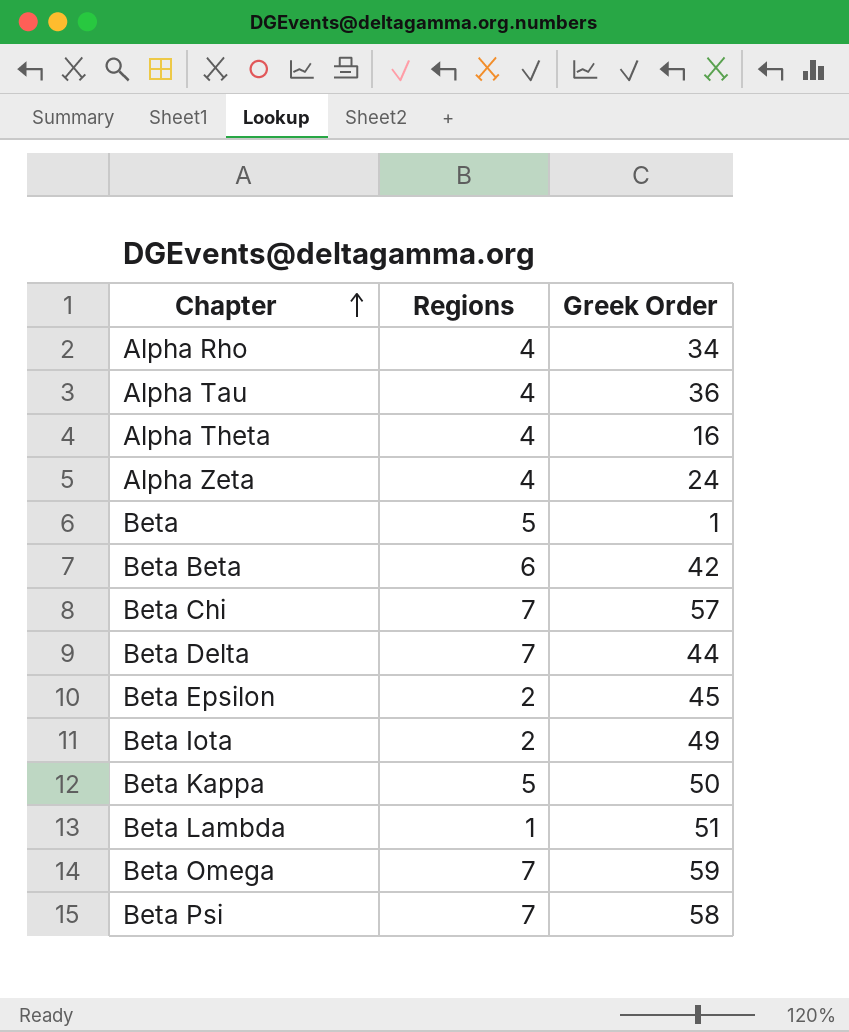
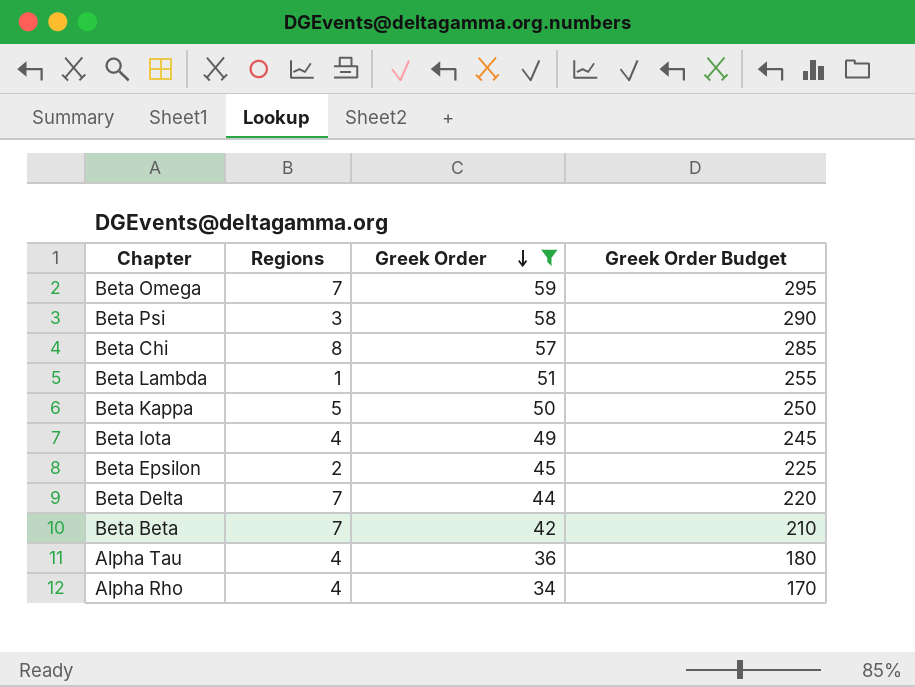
filter: none -> Greek Order >= 34
row order: Chapter ascending -> Greek Order descending
column Greek Order Budget | formula: none -> [Greek Order] * 5
Beta Psi | Regions: 7 -> 3
Beta Chi | Regions: 7 -> 8
Beta Iota | Regions: 2 -> 4
Beta Beta | Regions: 6 -> 7

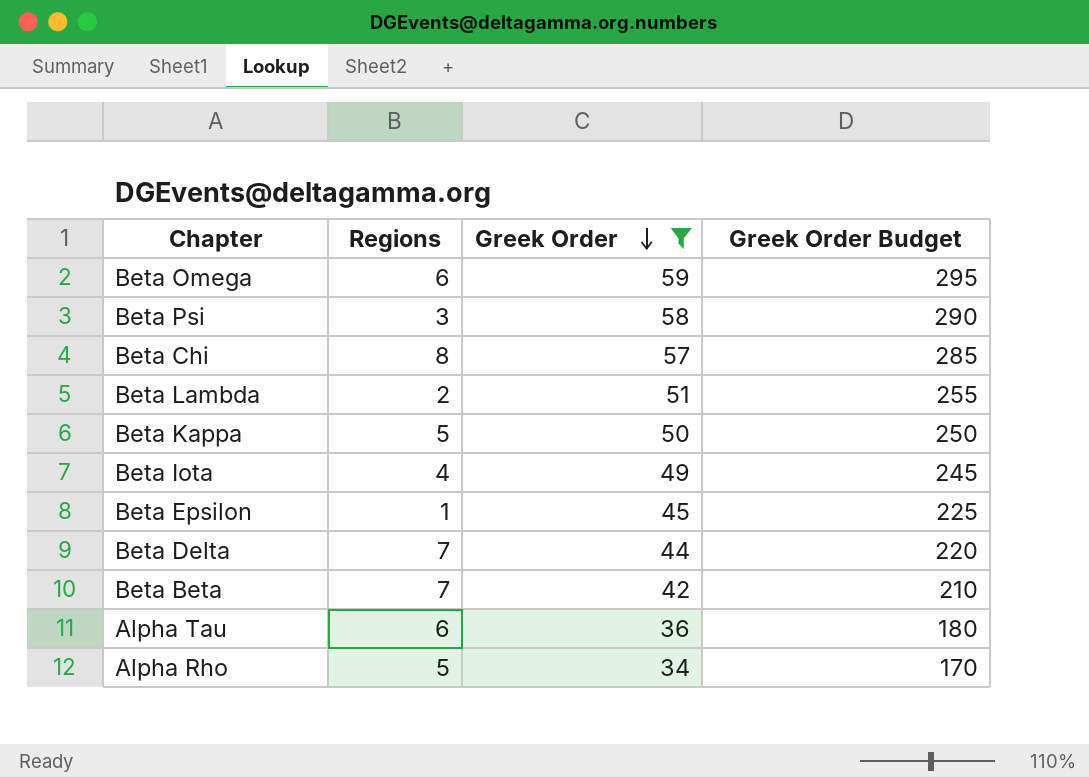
Beta Omega | Regions: 7 -> 6
Beta Lambda | Regions: 1 -> 2
Beta Epsilon | Regions: 2 -> 1
Alpha Tau | Regions: 4 -> 6
Alpha Rho | Regions: 4 -> 5

